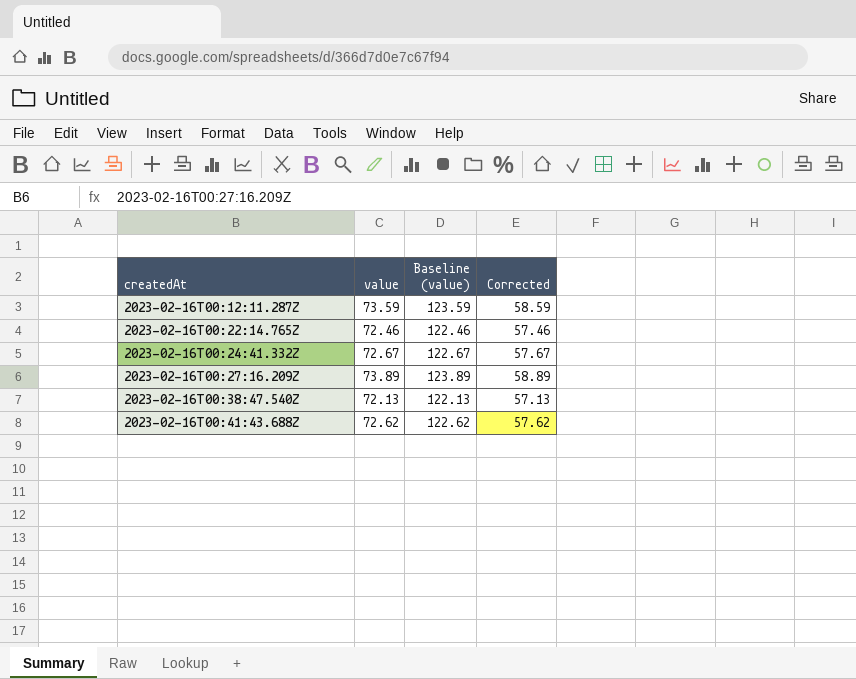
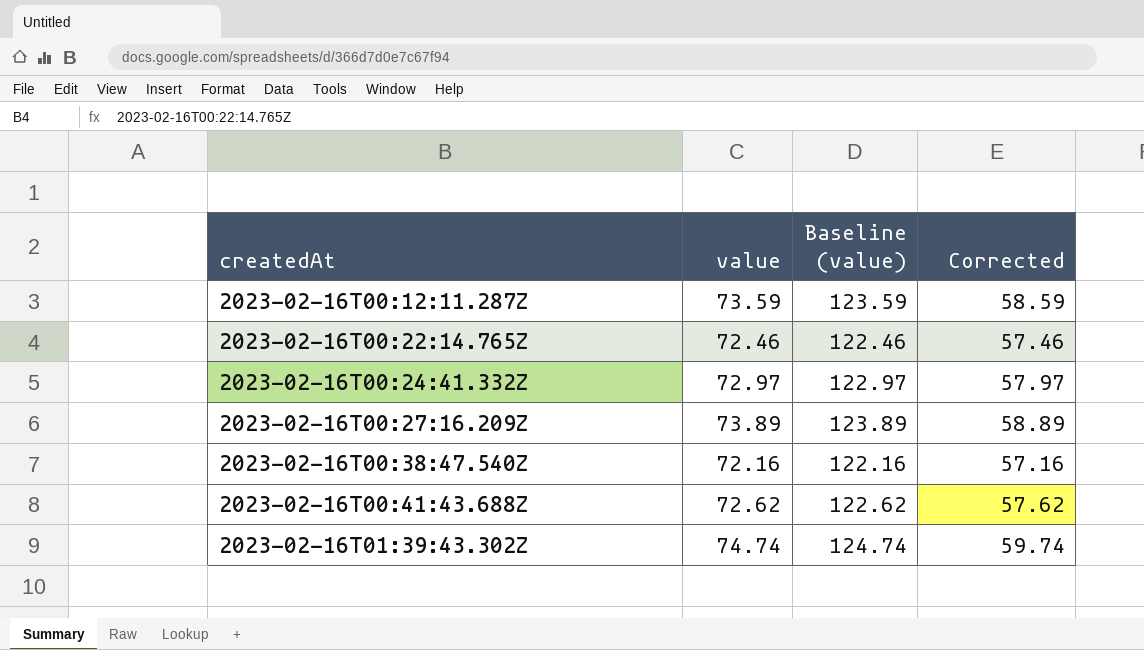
2023-02-16T00:24:41.332Z | value: 72.67 -> 72.97
2023-02-16T00:24:41.332Z | Baseline (value): 122.67 -> 122.97
2023-02-16T00:24:41.332Z | Corrected: 57.67 -> 57.97
2023-02-16T00:38:47.540Z | value: 72.13 -> 72.16
2023-02-16T00:38:47.540Z | Baseline (value): 122.13 -> 122.16
2023-02-16T00:38:47.540Z | Corrected: 57.13 -> 57.16
row 2023-02-16T01:39:43.302Z: none -> 74.74 | 124.74 | 59.74

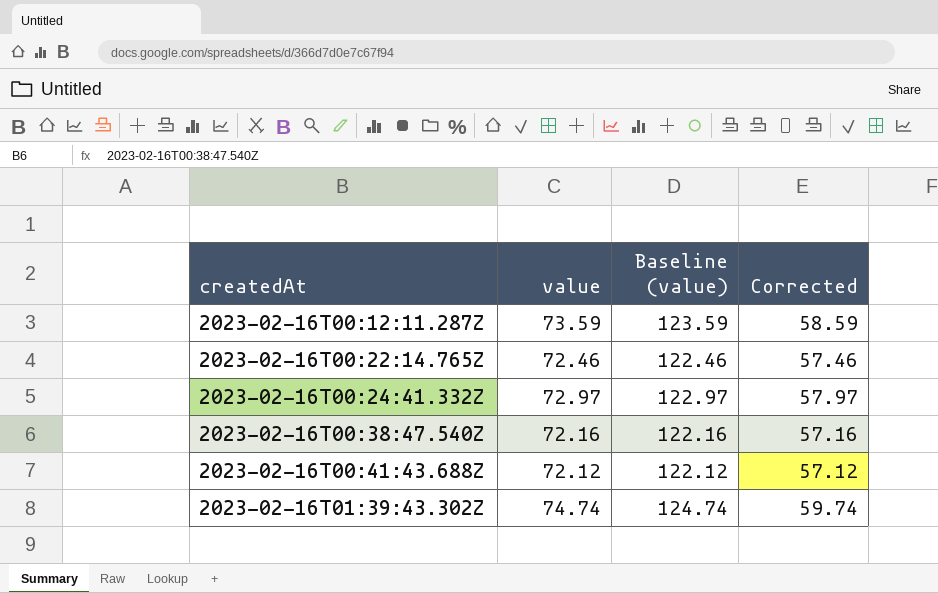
row 2023-02-16T00:27:16.209Z: 73.89 | 123.89 | 58.89 -> none
2023-02-16T00:41:43.688Z | value: 72.62 -> 72.12
2023-02-16T00:41:43.688Z | Baseline (value): 122.62 -> 122.12
2023-02-16T00:41:43.688Z | Corrected: 57.62 -> 57.12

